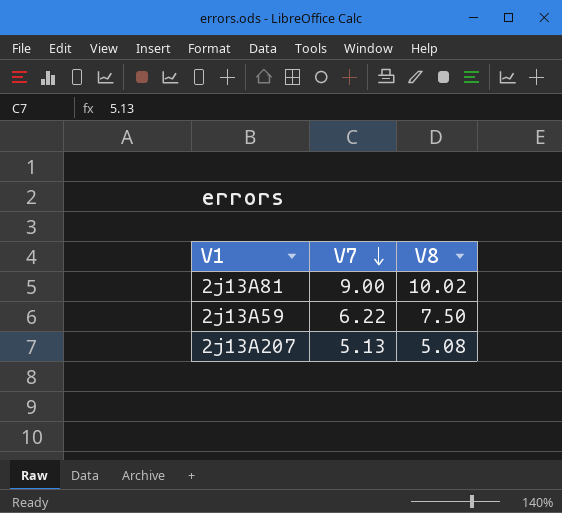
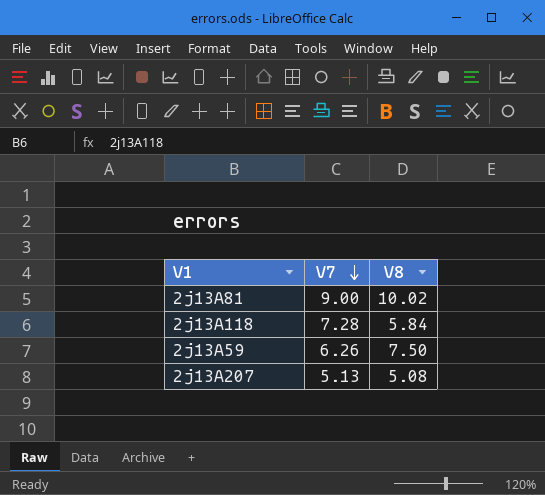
row 2j13A118: none -> 7.28 | 5.84
2j13A59 | V7: 6.22 -> 6.26

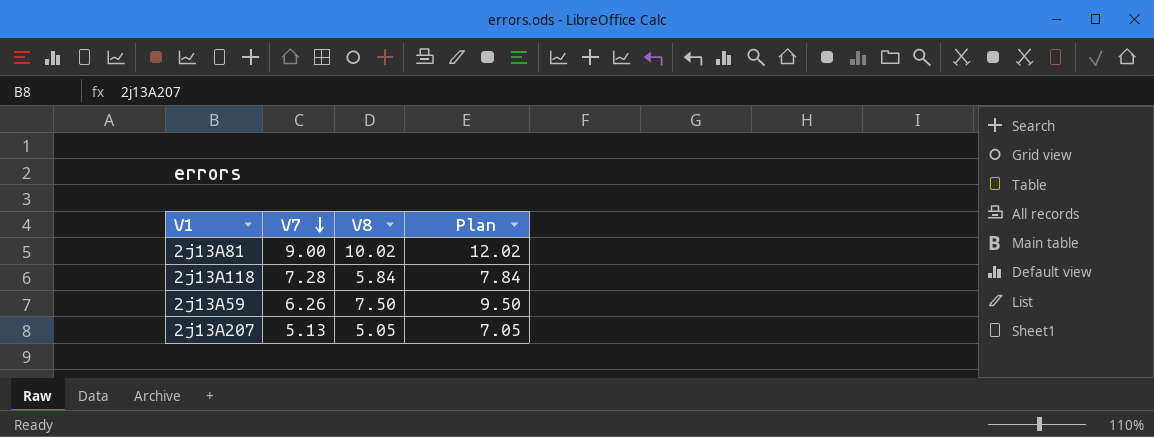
column Plan | formula: none -> [V8] + 2
2j13A207 | V8: 5.08 -> 5.05

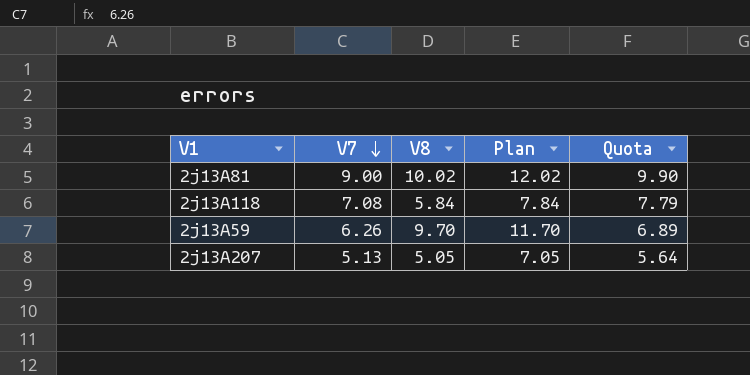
column Quota | formula: none -> [V7] * 1.1
2j13A118 | V7: 7.28 -> 7.08
2j13A59 | V8: 7.50 -> 9.70
2j13A59 | Plan: 9.50 -> 11.70

